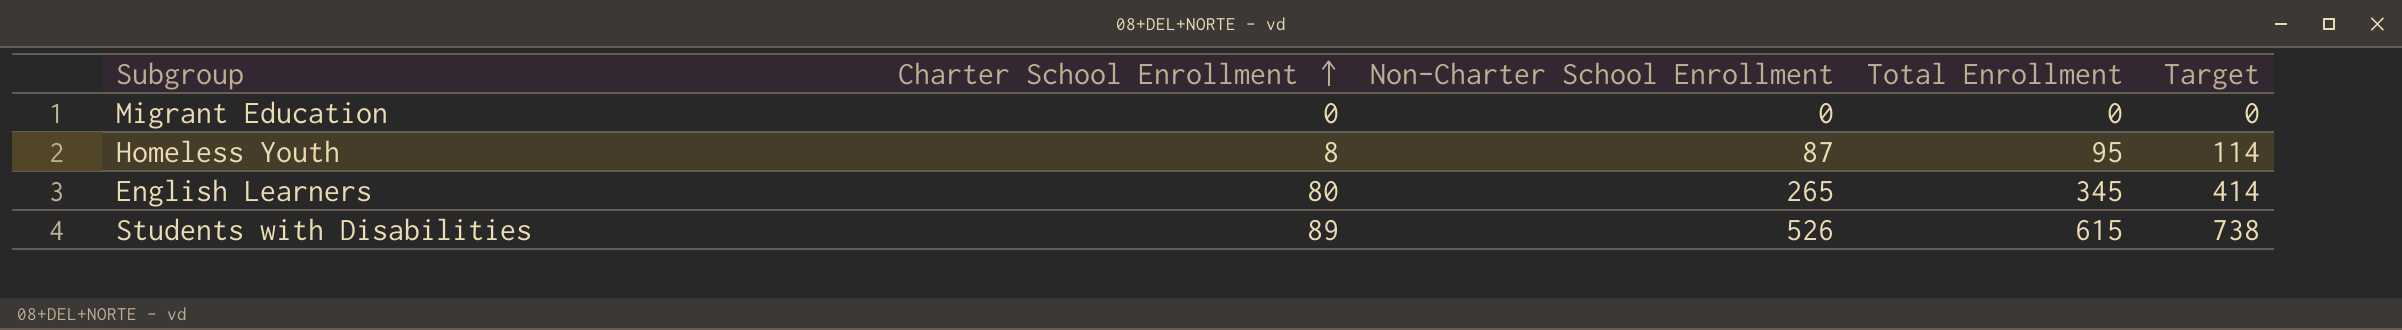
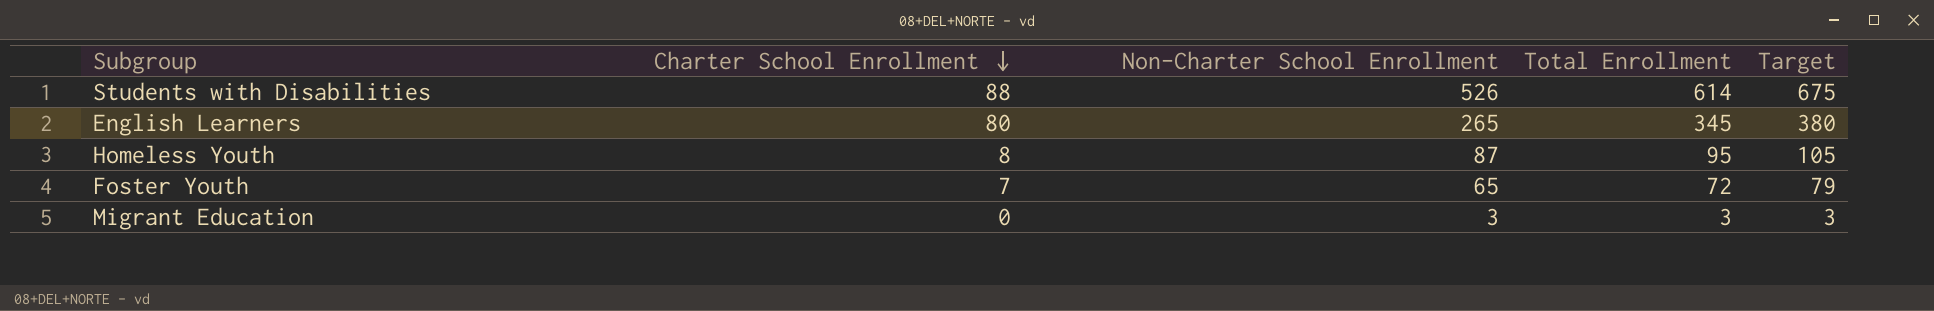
row order: Charter School Enrollment ascending -> Charter School Enrollment descending
column Target | formula: [Total Enrollment] * 1.2 -> [Total Enrollment] * 1.1
Students with Disabilities | Charter School Enrollment: 89 -> 88
Students with Disabilities | Total Enrollment: 615 -> 614
row Foster Youth: none -> 7 | 65 | 72 | 79
Migrant Education | Non-Charter School Enrollment: 0 -> 3
Migrant Education | Total Enrollment: 0 -> 3

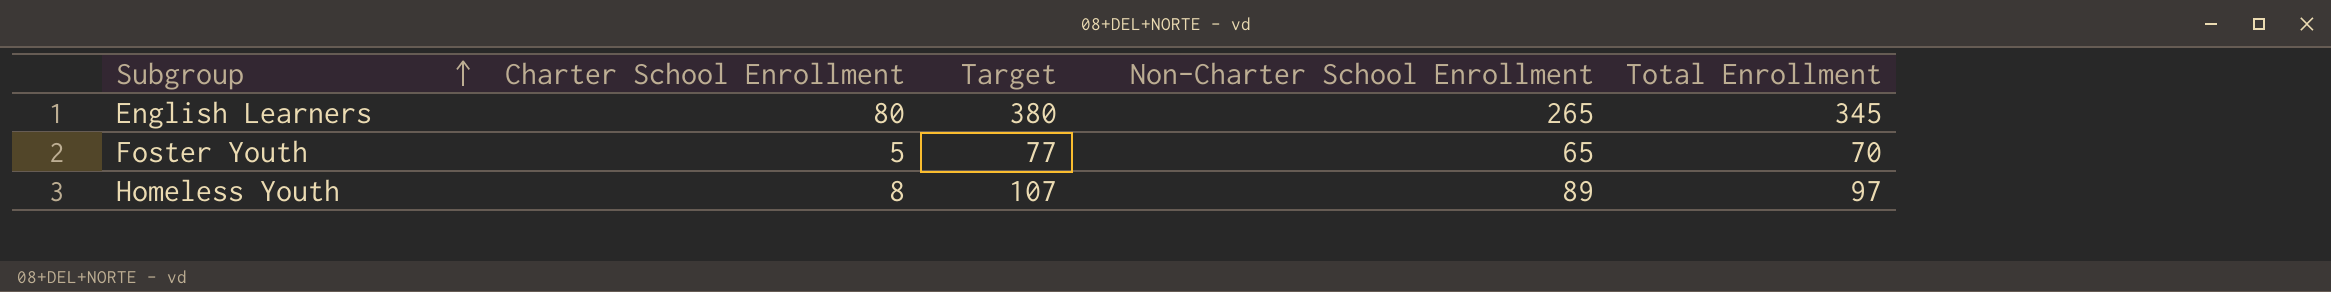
row order: Charter School Enrollment descending -> Subgroup ascending
column Target | position: 5 -> 3
row Students with Disabilities: 88 | 526 | 614 | 675 -> none
row Migrant Education: 0 | 3 | 3 | 3 -> none
Foster Youth | Charter School Enrollment: 7 -> 5
Foster Youth | Target: 79 -> 77
Foster Youth | Total Enrollment: 72 -> 70
Homeless Youth | Target: 105 -> 107
Homeless Youth | Non-Charter School Enrollment: 87 -> 89
Homeless Youth | Total Enrollment: 95 -> 97

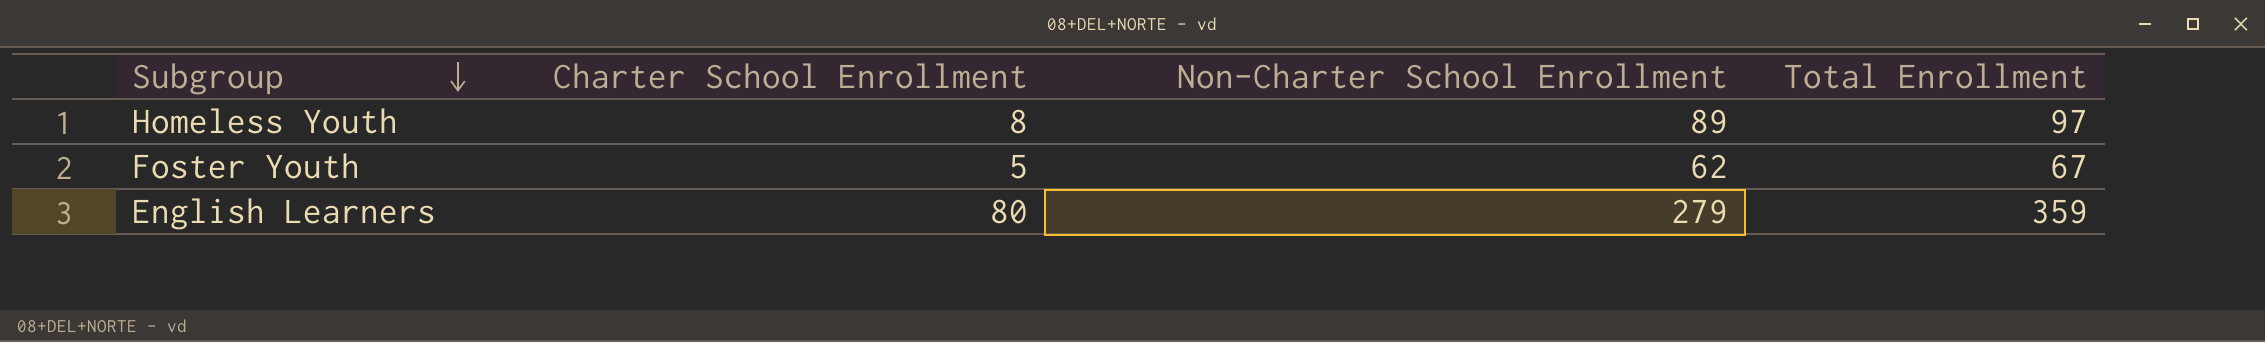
row order: Subgroup ascending -> Subgroup descending
column Target | formula: [Total Enrollment] * 1.1 -> none
Foster Youth | Non-Charter School Enrollment: 65 -> 62
Foster Youth | Total Enrollment: 70 -> 67
English Learners | Non-Charter School Enrollment: 265 -> 279
English Learners | Total Enrollment: 345 -> 359

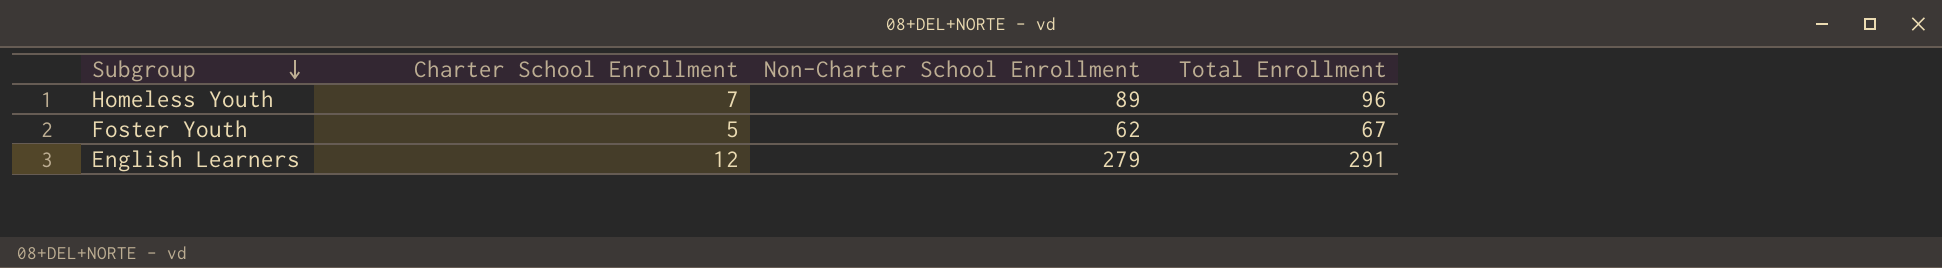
Homeless Youth | Charter School Enrollment: 8 -> 7
Homeless Youth | Total Enrollment: 97 -> 96
English Learners | Charter School Enrollment: 80 -> 12
English Learners | Total Enrollment: 359 -> 291

